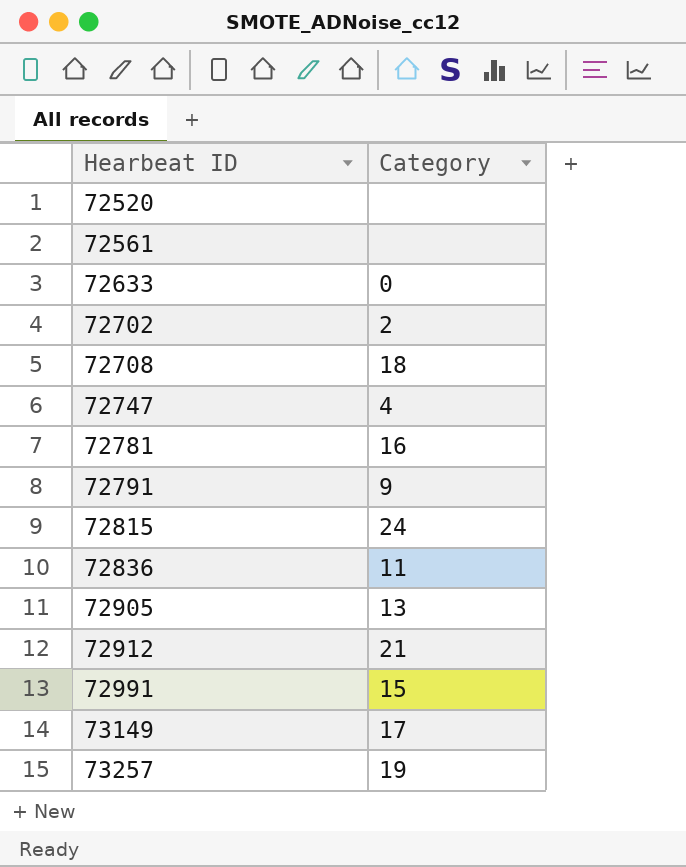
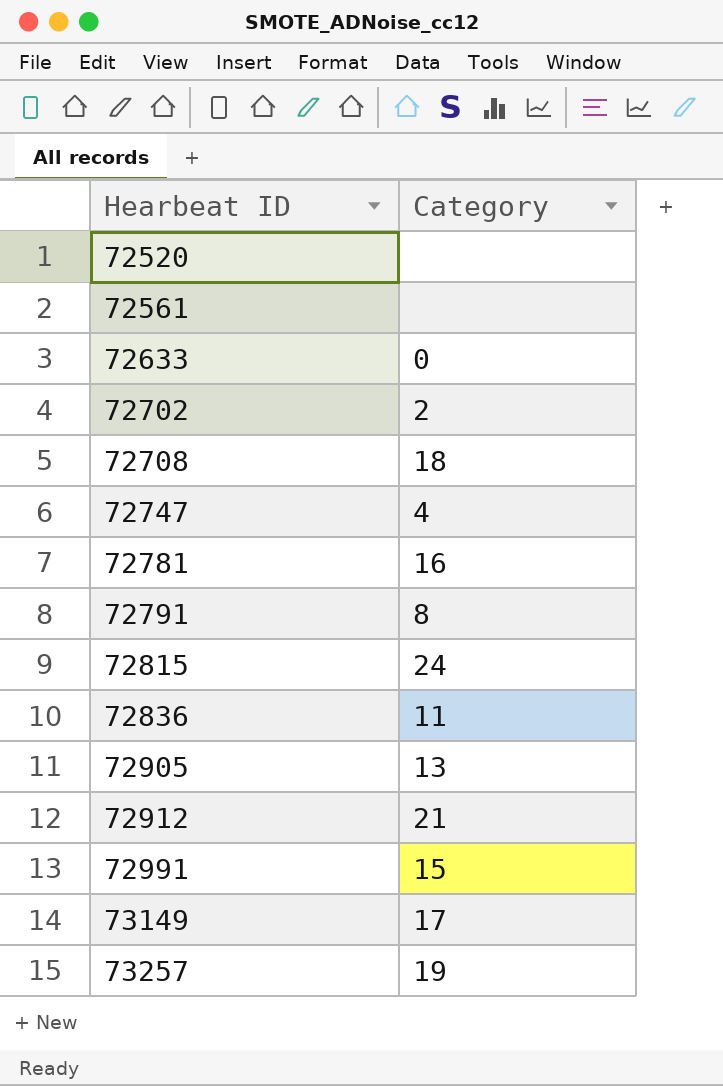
72791 | Category: 9 -> 8

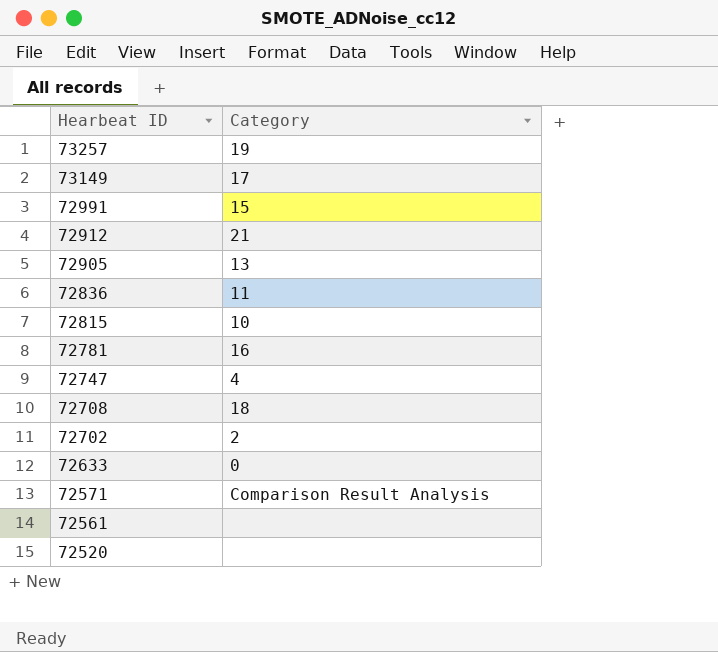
row order: Hearbeat ID ascending -> Hearbeat ID descending
row 72791: 8 -> none
72815 | Category: 24 -> 10
row 72571: none -> Comparison Result Analysis

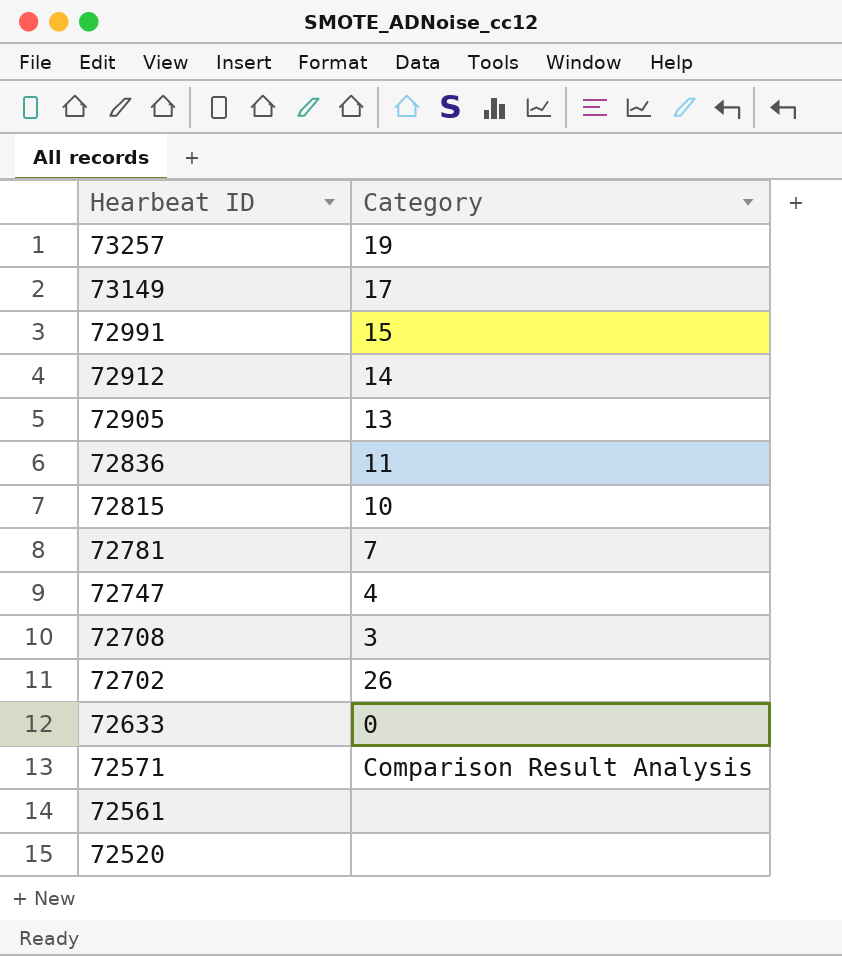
72912 | Category: 21 -> 14
72781 | Category: 16 -> 7
72708 | Category: 18 -> 3
72702 | Category: 2 -> 26

